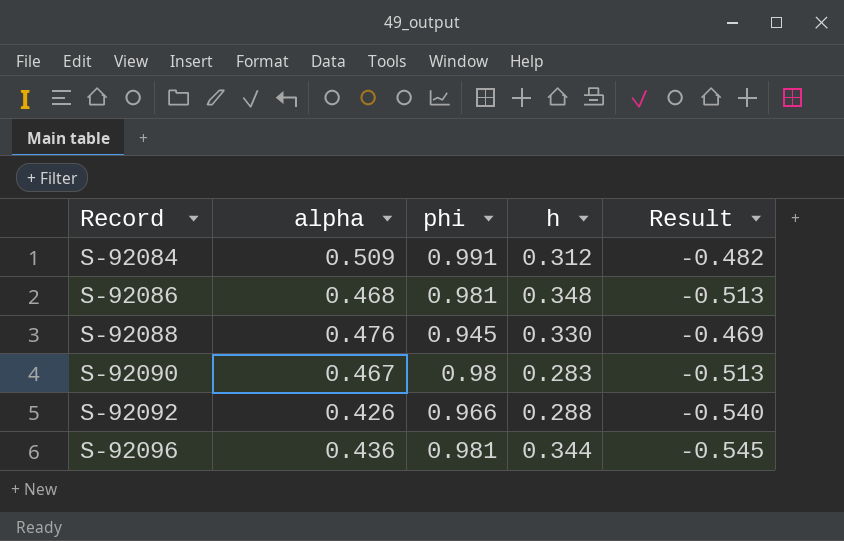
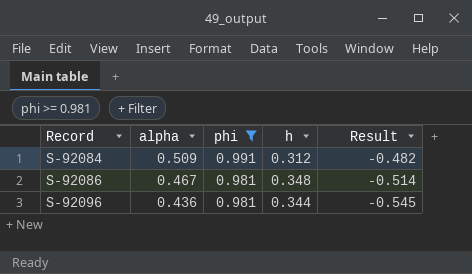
filter: none -> phi >= 0.981
S-92086 | alpha: 0.468 -> 0.467
S-92086 | Result: -0.513 -> -0.514

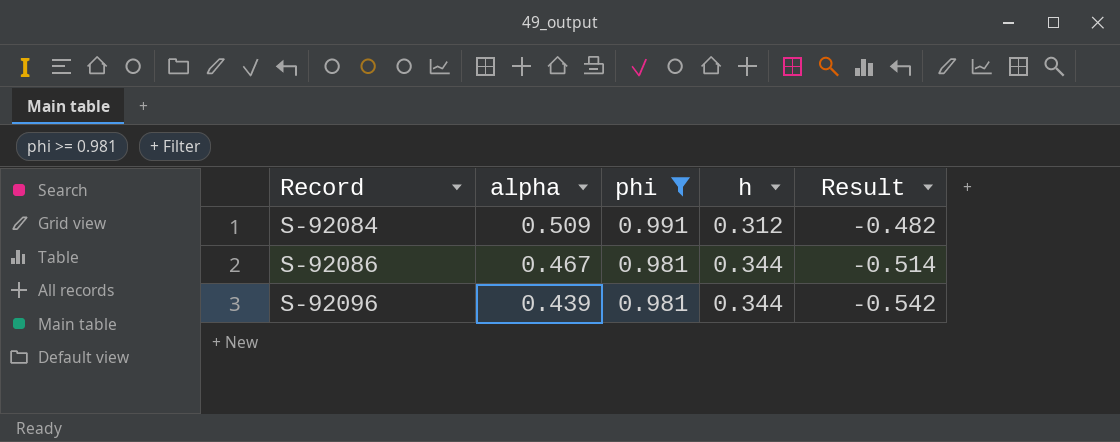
S-92086 | h: 0.348 -> 0.344
S-92096 | alpha: 0.436 -> 0.439
S-92096 | Result: -0.545 -> -0.542

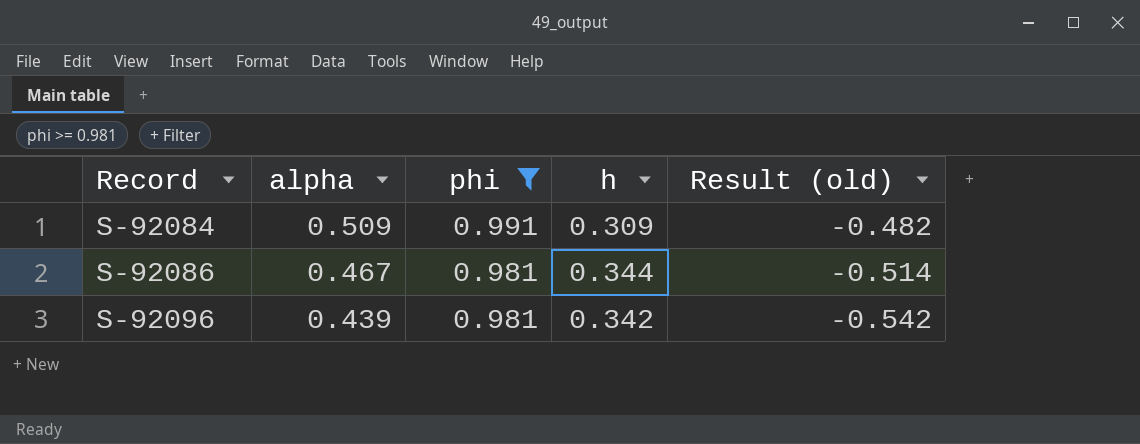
column name: Result -> Result (old)
S-92084 | h: 0.312 -> 0.309
S-92096 | h: 0.344 -> 0.342

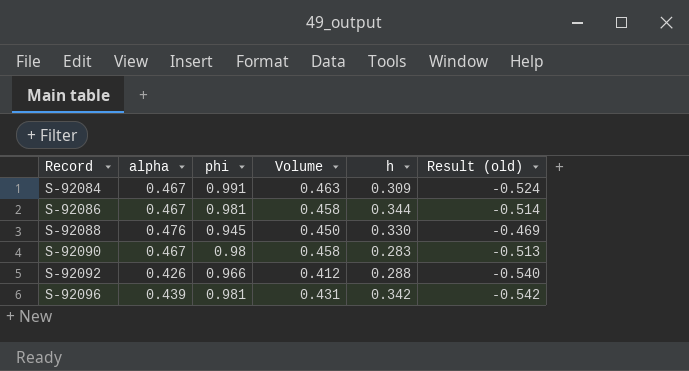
filter: phi >= 0.981 -> none
column Volume | formula: none -> [alpha] * [phi]
S-92084 | alpha: 0.509 -> 0.467
S-92084 | Result (old): -0.482 -> -0.524

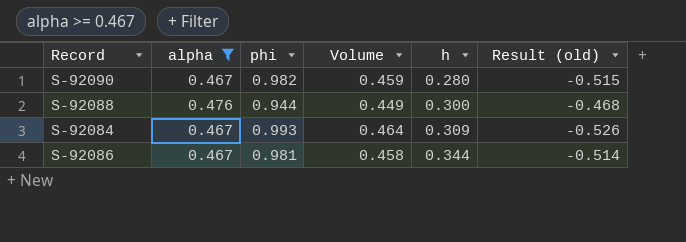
filter: none -> alpha >= 0.467
row order: Record ascending -> h ascending
S-92090 | phi: 0.98 -> 0.982
S-92090 | Volume: 0.458 -> 0.459
S-92090 | h: 0.283 -> 0.280
S-92090 | Result (old): -0.513 -> -0.515
S-92088 | phi: 0.945 -> 0.944
S-92088 | Volume: 0.450 -> 0.449
S-92088 | h: 0.330 -> 0.300
S-92088 | Result (old): -0.469 -> -0.468
S-92084 | phi: 0.991 -> 0.993
S-92084 | Volume: 0.463 -> 0.464
S-92084 | Result (old): -0.524 -> -0.526

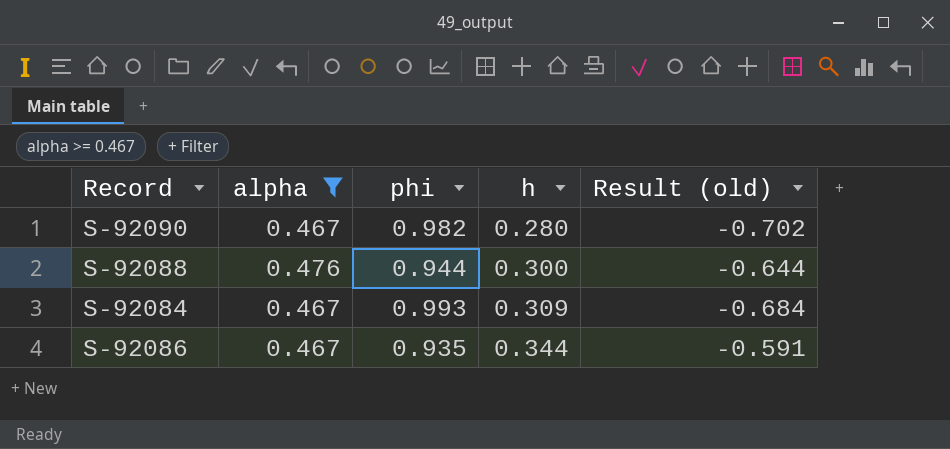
column Volume | formula: [alpha] * [phi] -> none
column Result (old) | formula: [alpha] - [phi] -> [h] - [phi]
S-92086 | phi: 0.981 -> 0.935

